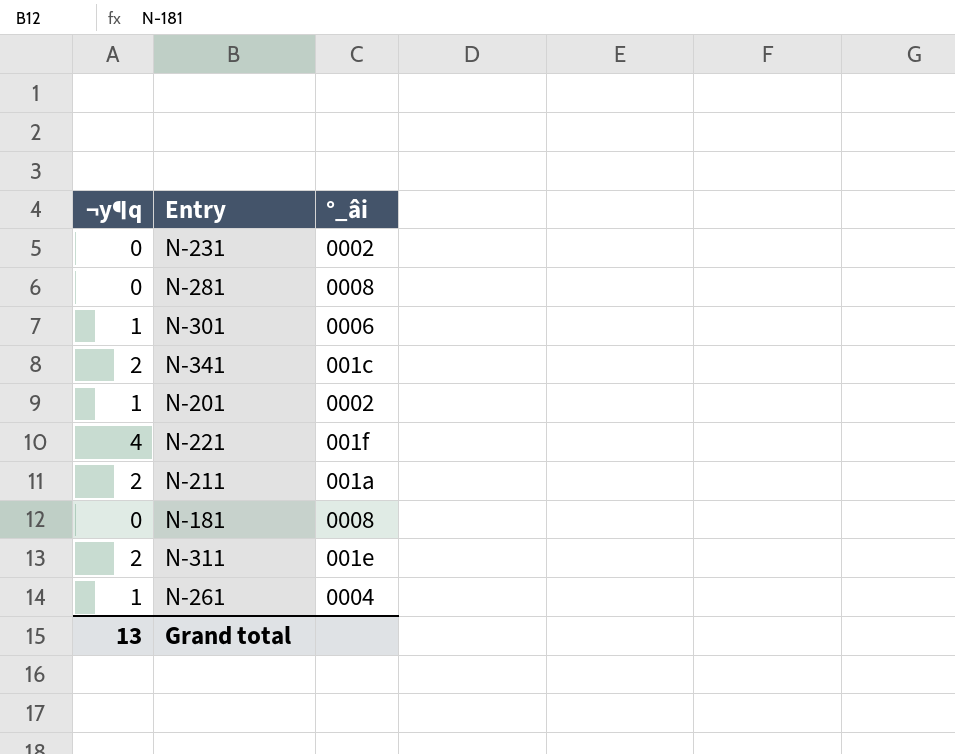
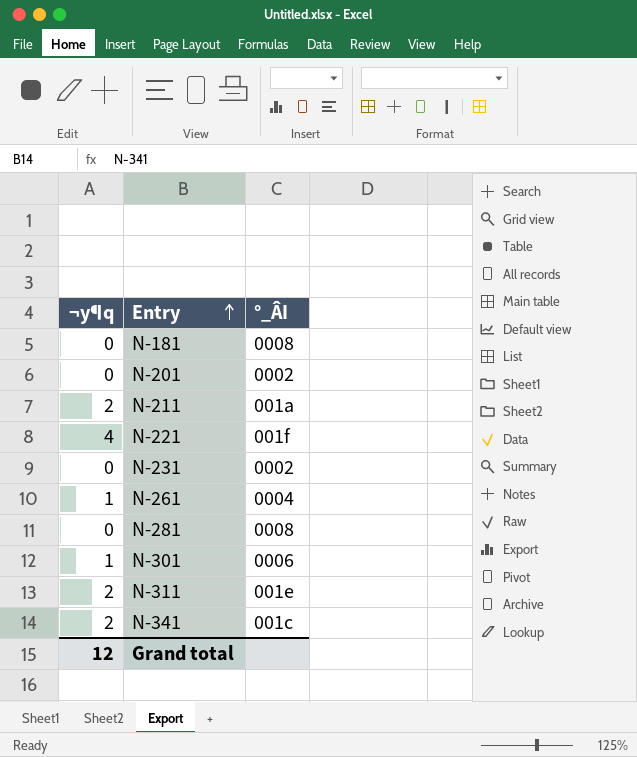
row order: none -> Entry ascending
column name: °_âi -> °_ÂI
N-201 | ¬y¶q: 1 -> 0
Grand total | ¬y¶q: 13 -> 12

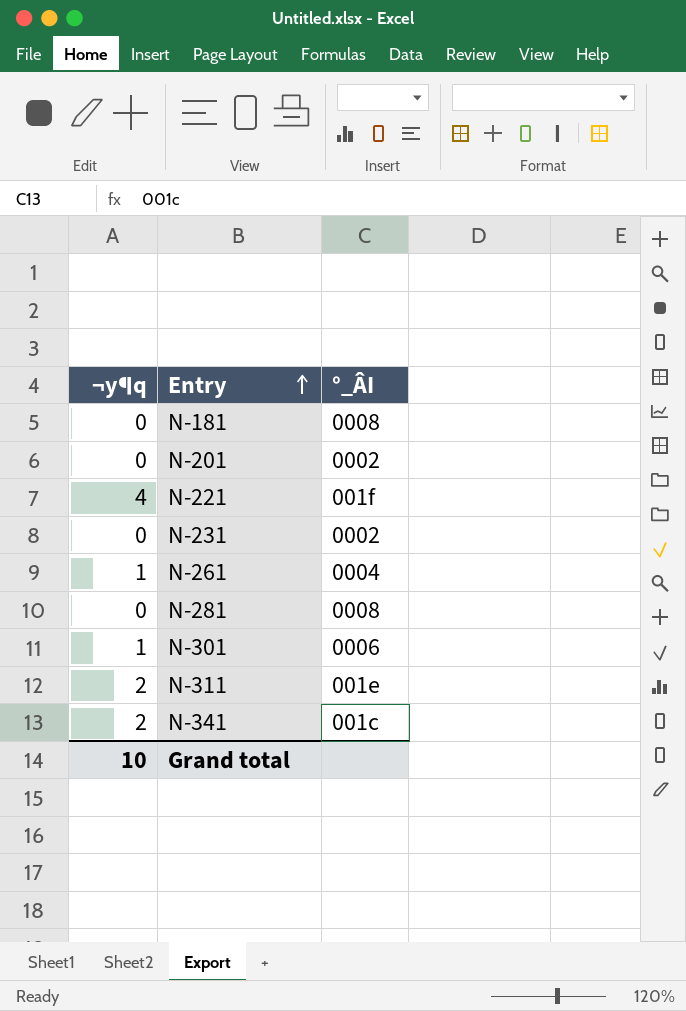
row N-211: 2 | 001a -> none
Grand total | ¬y¶q: 12 -> 10

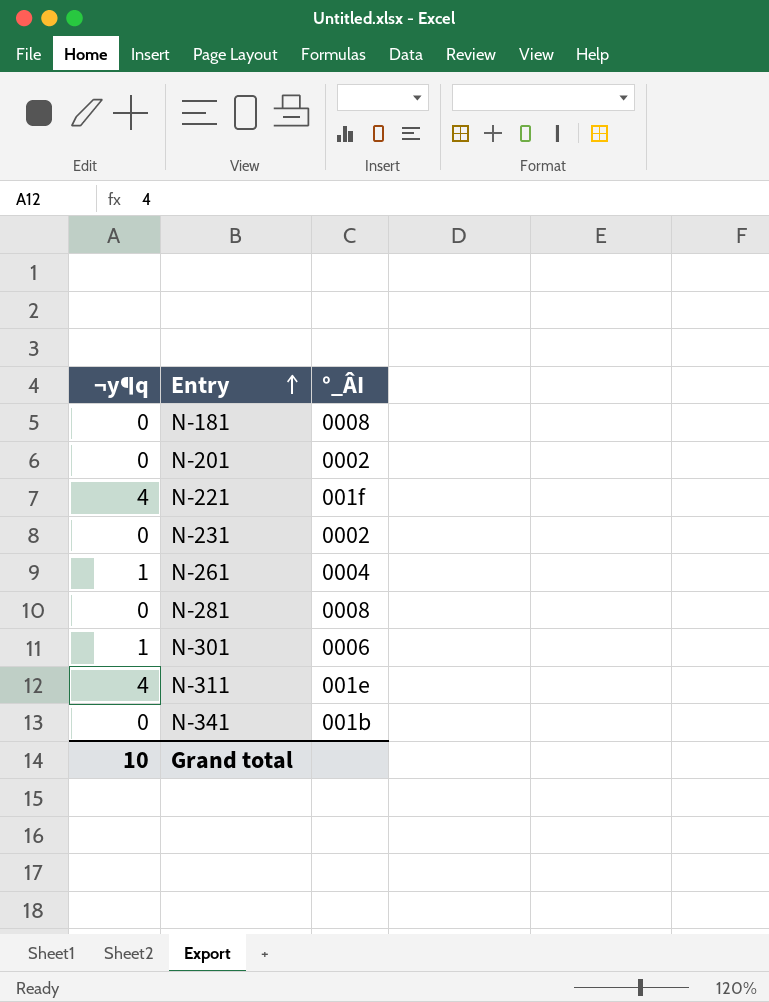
N-311 | ¬y¶q: 2 -> 4
N-341 | ¬y¶q: 2 -> 0
N-341 | °_ÂI: 001c -> 001b

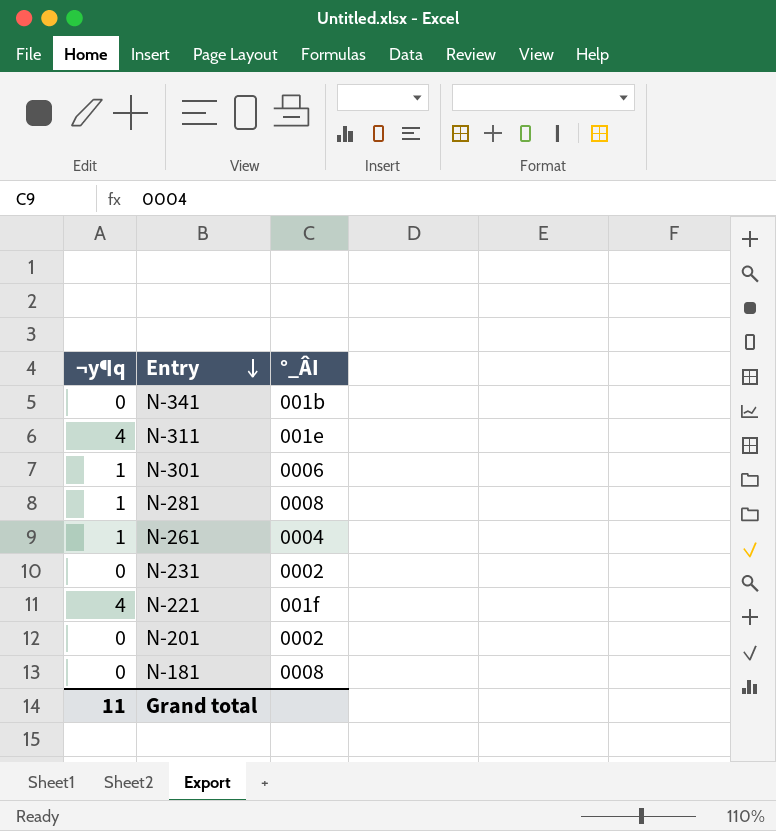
row order: Entry ascending -> Entry descending
N-281 | ¬y¶q: 0 -> 1
Grand total | ¬y¶q: 10 -> 11

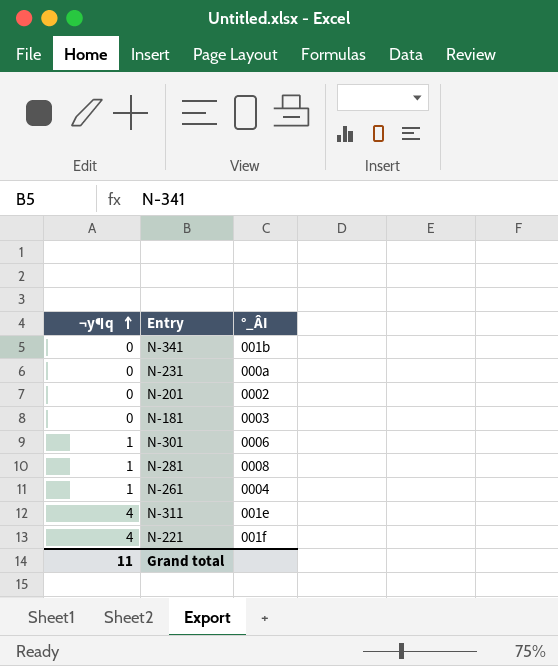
row order: Entry descending -> ¬y¶q ascending
N-231 | °_ÂI: 0002 -> 000a
N-181 | °_ÂI: 0008 -> 0003

